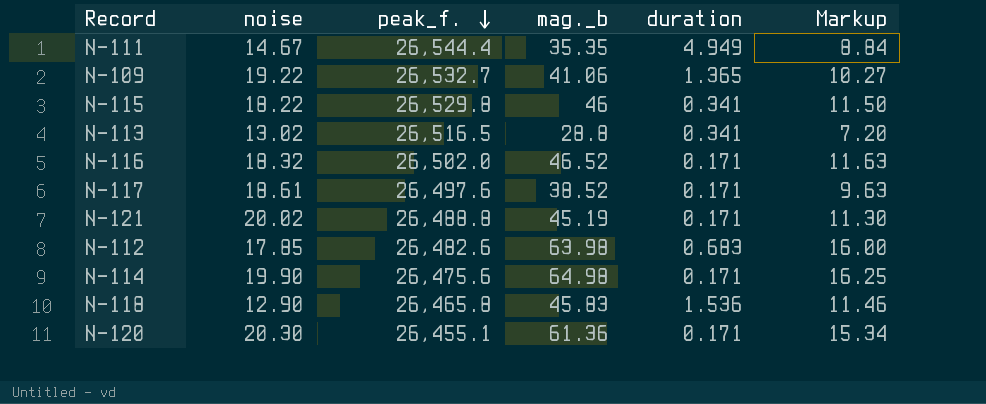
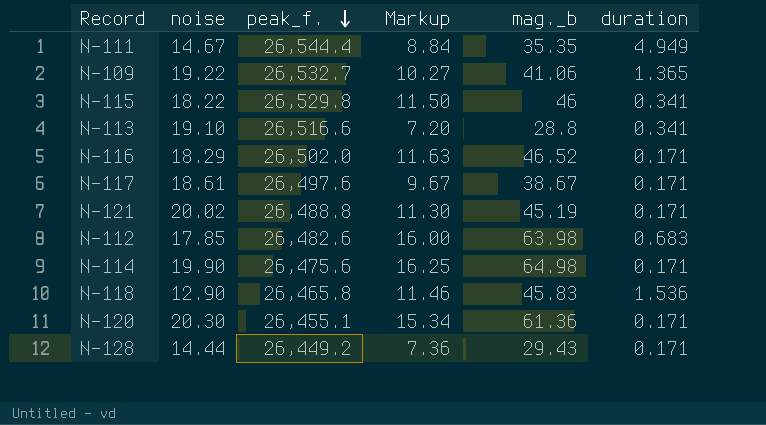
column Markup | position: 6 -> 4
N-113 | noise: 13.02 -> 19.10
N-113 | peak_f.: 26,516.5 -> 26,516.6
N-116 | noise: 18.32 -> 18.29
N-117 | Markup: 9.63 -> 9.67
N-117 | mag._b: 38.52 -> 38.67
row N-128: none -> 14.44 | 26,449.2 | 7.36 | 29.43 | 0.171

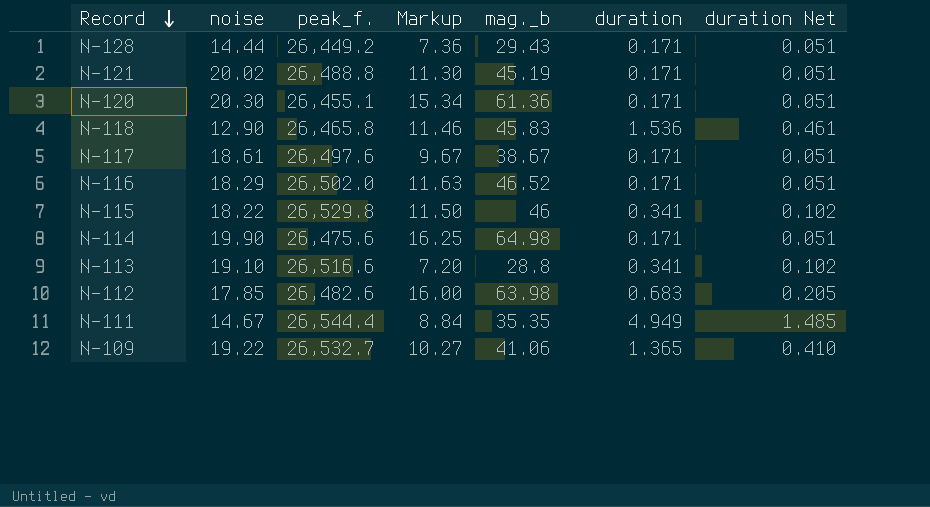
row order: peak_f. descending -> Record descending
column duration Net | formula: none -> [duration] * 0.3

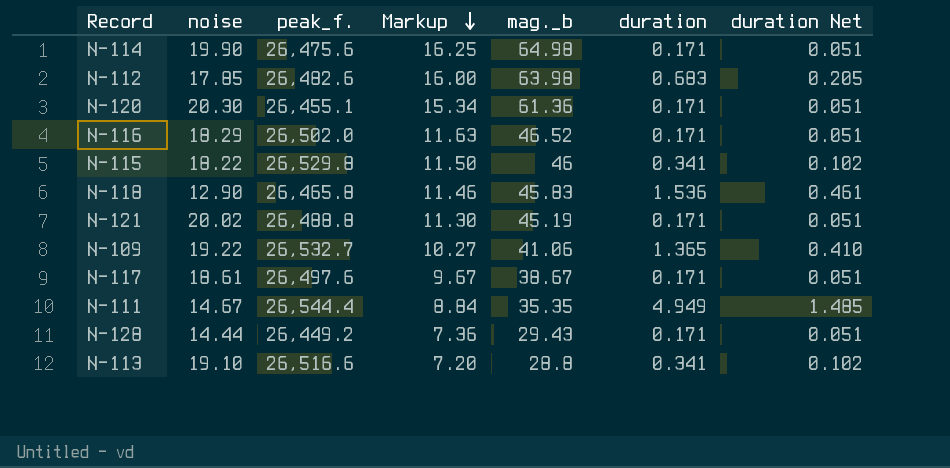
row order: Record descending -> Markup descending

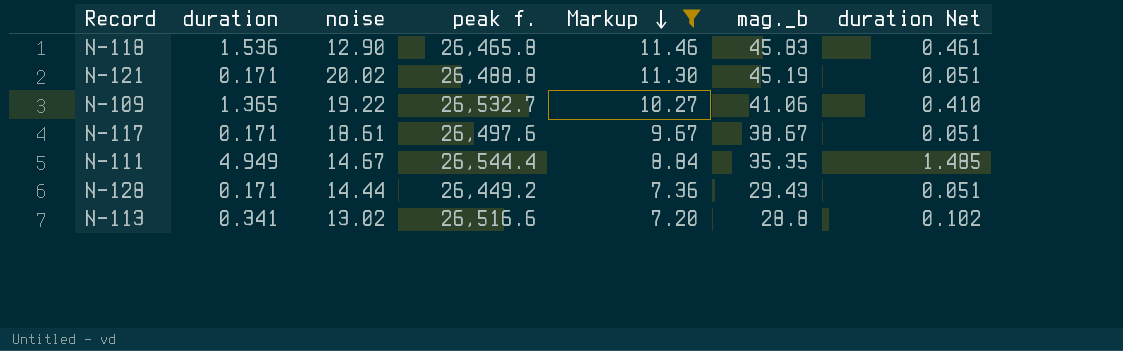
filter: none -> Markup <= 11.46
column duration | position: 6 -> 2
column name: peak_f. -> peak f.
N-113 | noise: 19.10 -> 13.02

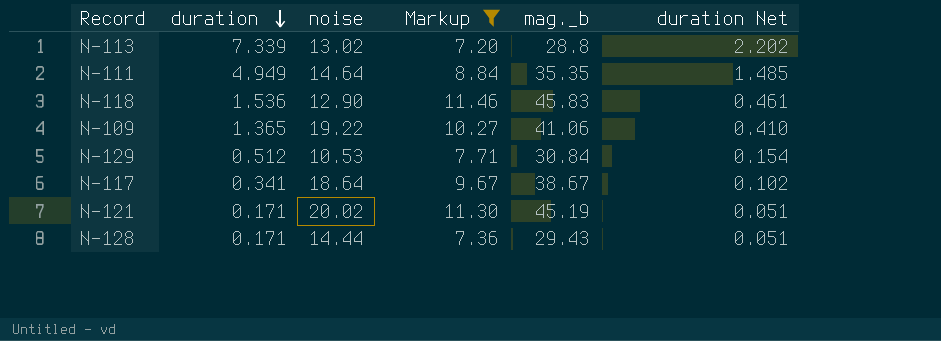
row order: Markup descending -> duration descending
column peak f. | position: 4 -> none
N-113 | duration: 0.341 -> 7.339
N-113 | duration Net: 0.102 -> 2.202
N-111 | noise: 14.67 -> 14.64
row N-129: none -> 0.512 | 10.53 | 7.71 | 30.84 | 0.154
N-117 | duration: 0.171 -> 0.341
N-117 | noise: 18.61 -> 18.64
N-117 | duration Net: 0.051 -> 0.102

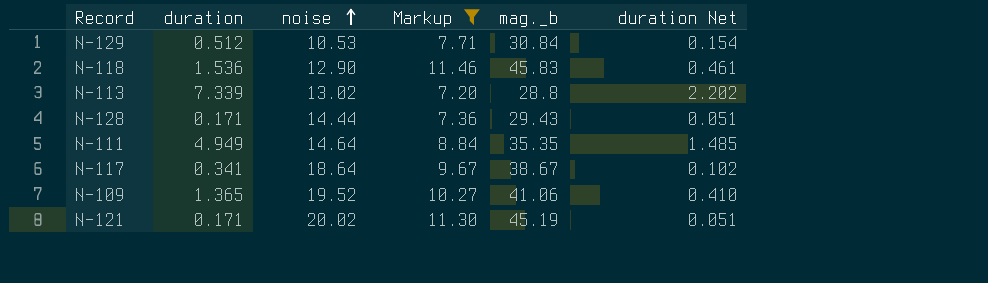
row order: duration descending -> noise ascending
N-109 | noise: 19.22 -> 19.52

